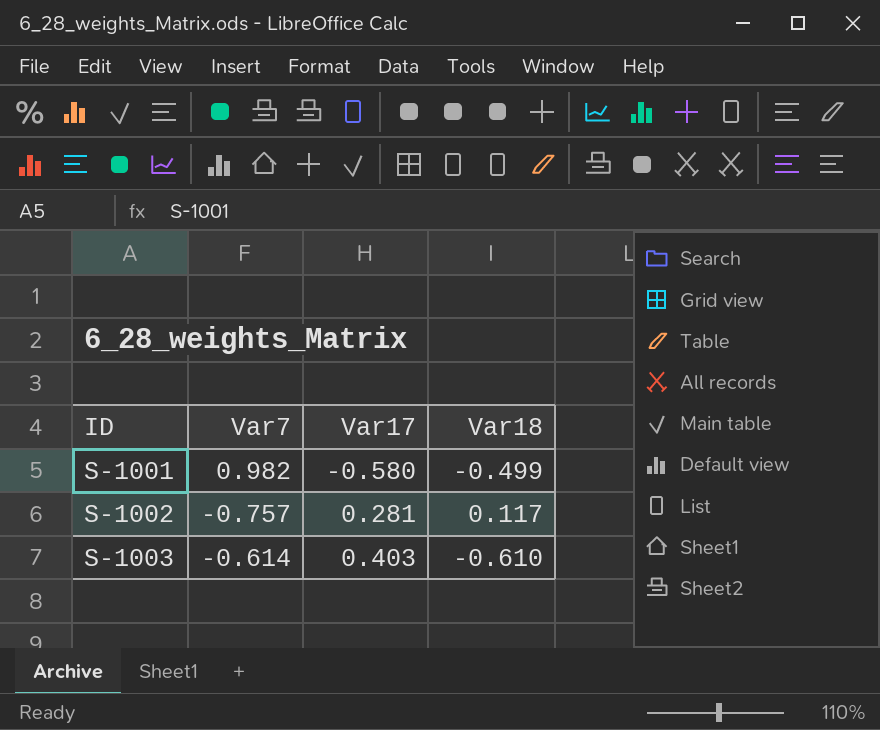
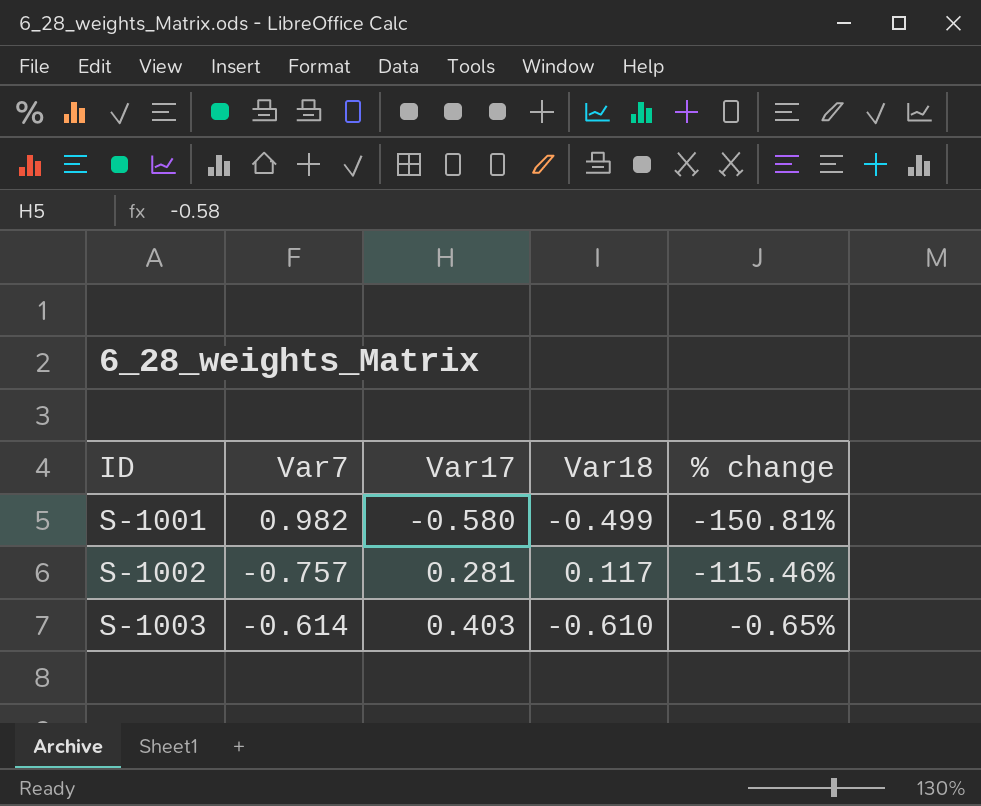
column % change | formula: none -> ([Var18] - [Var7]) / [Var7]

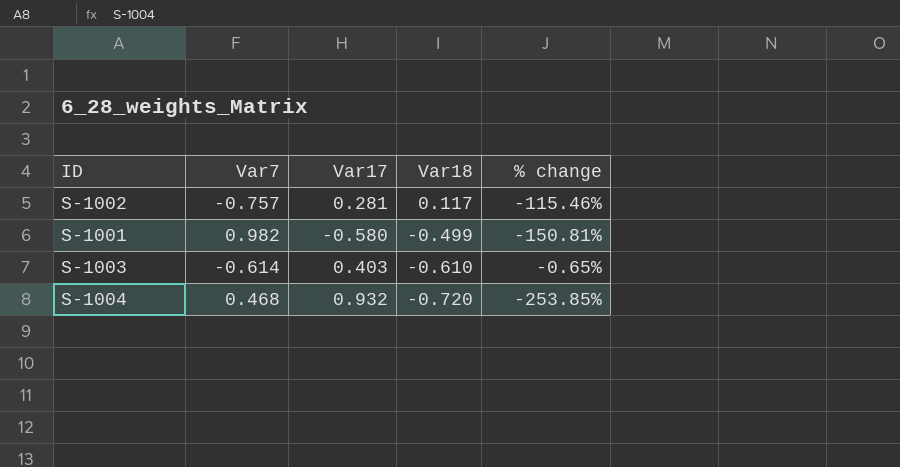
row order: ID ascending -> Var18 descending
row S-1004: none -> 0.468 | 0.932 | -0.720 | -253.85%

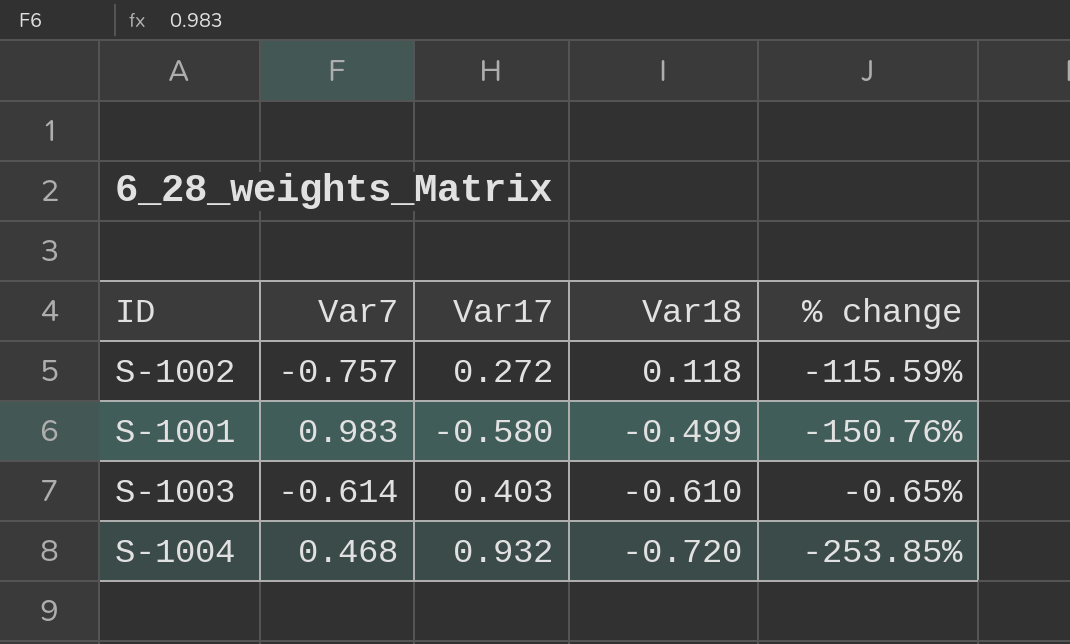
S-1002 | Var17: 0.281 -> 0.272
S-1002 | Var18: 0.117 -> 0.118
S-1002 | % change: -115.46% -> -115.59%
S-1001 | Var7: 0.982 -> 0.983
S-1001 | % change: -150.81% -> -150.76%

